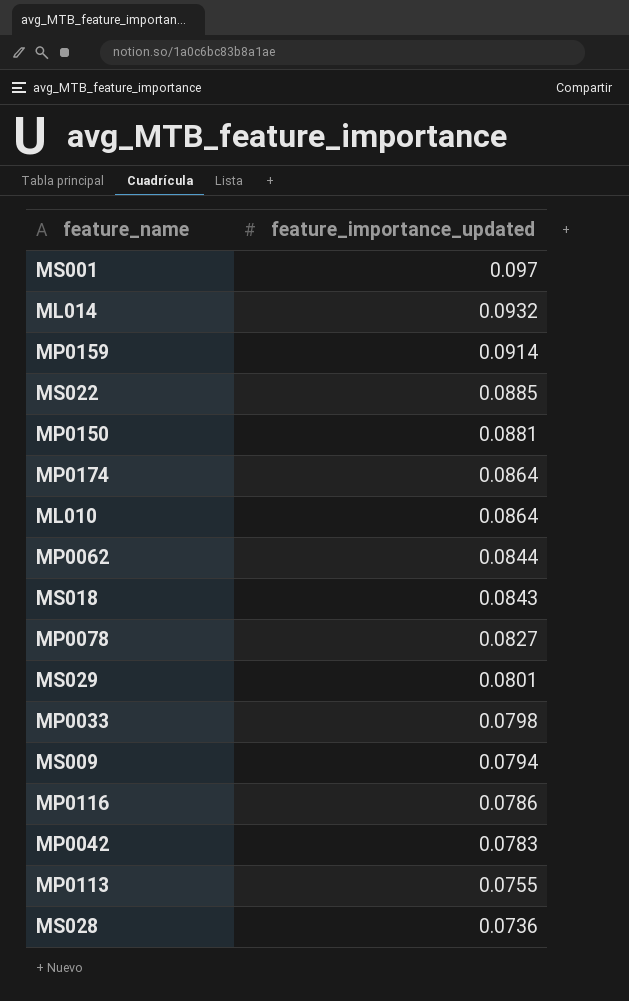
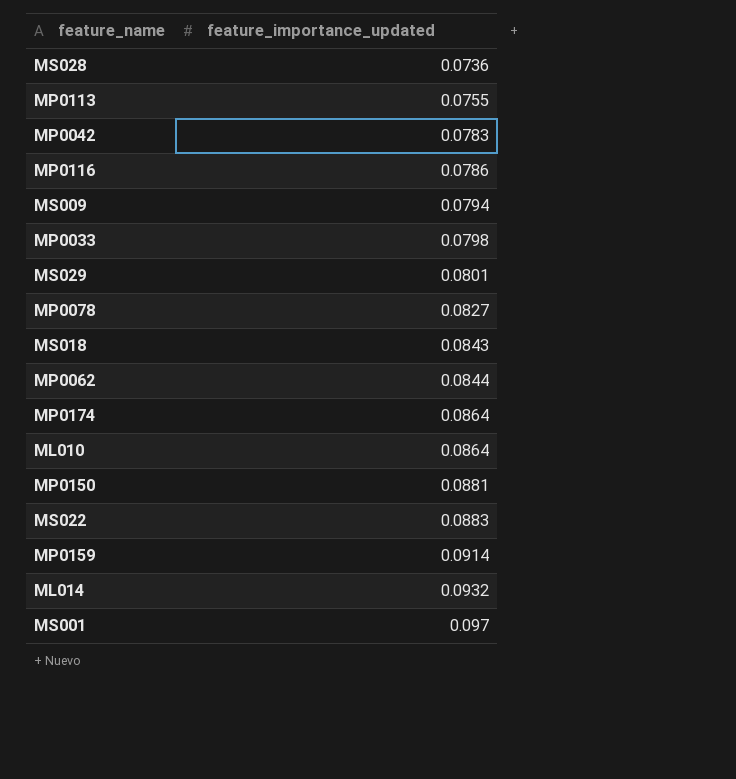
row order: feature_importance_updated descending -> feature_importance_updated ascending
MS022 | feature_importance_updated: 0.0885 -> 0.0883

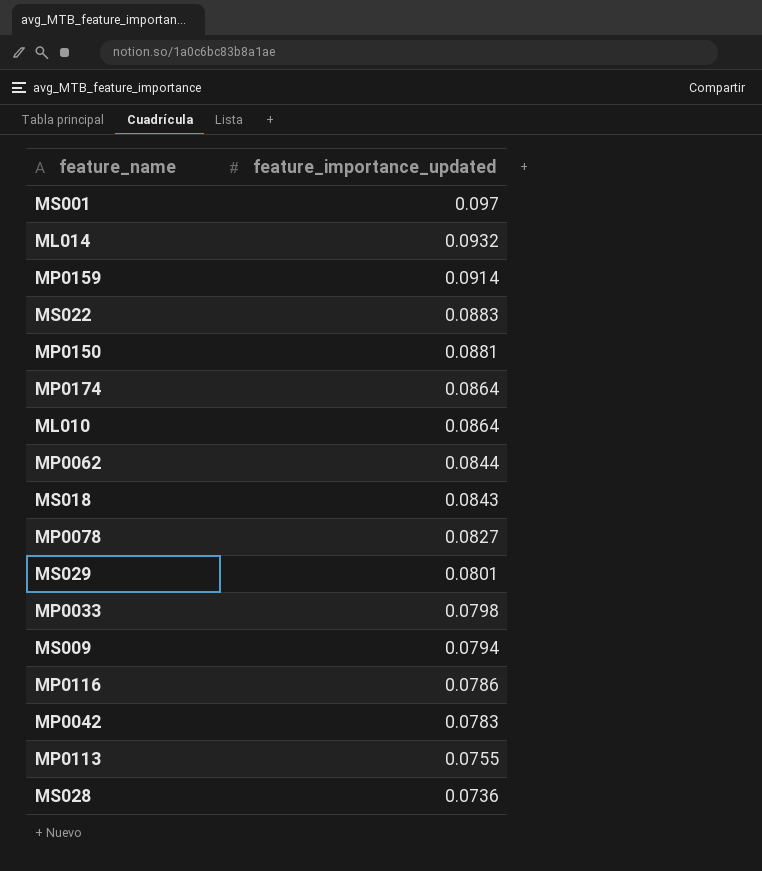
row order: feature_importance_updated ascending -> feature_importance_updated descending

